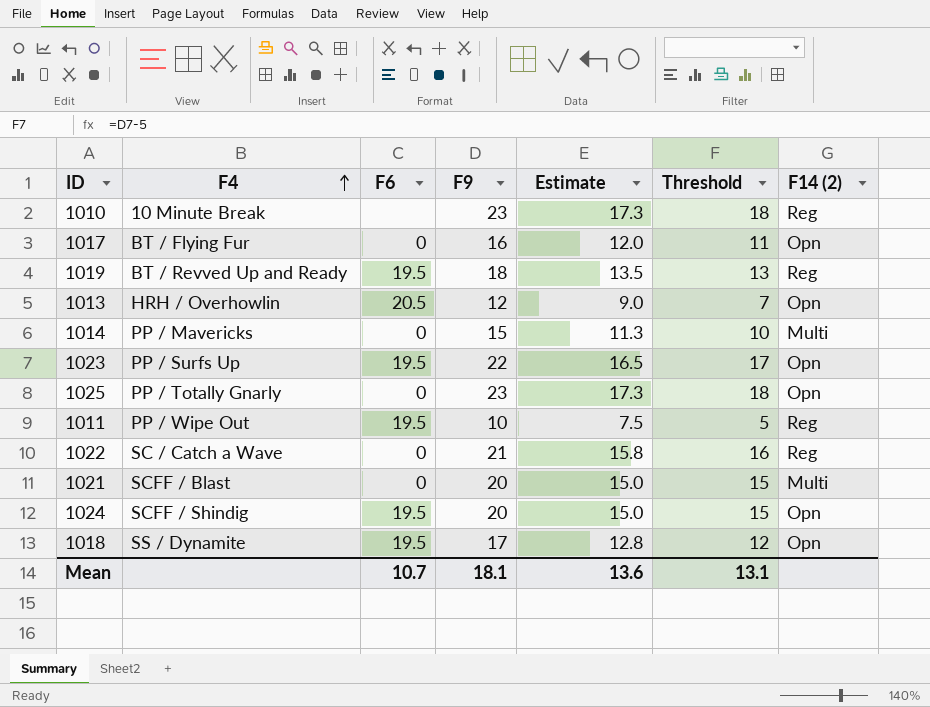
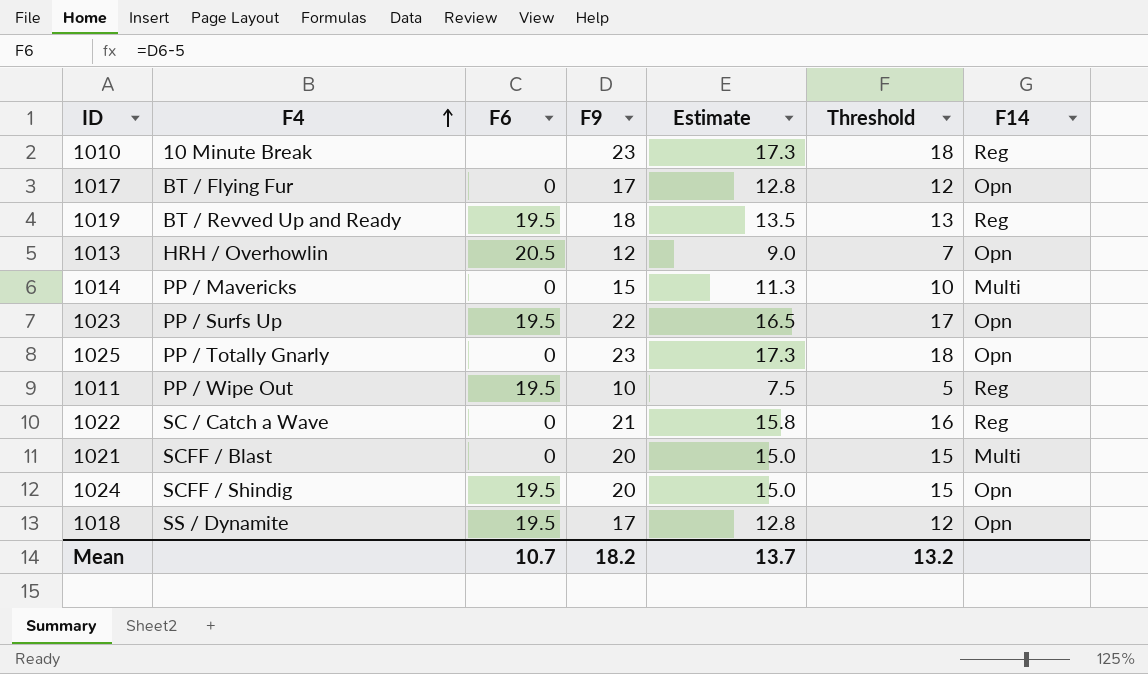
column name: F14 (2) -> F14
1017 | F9: 16 -> 17
1017 | Estimate: 12.0 -> 12.8
1017 | Threshold: 11 -> 12
Mean | F9: 18.1 -> 18.2
Mean | Estimate: 13.6 -> 13.7
Mean | Threshold: 13.1 -> 13.2

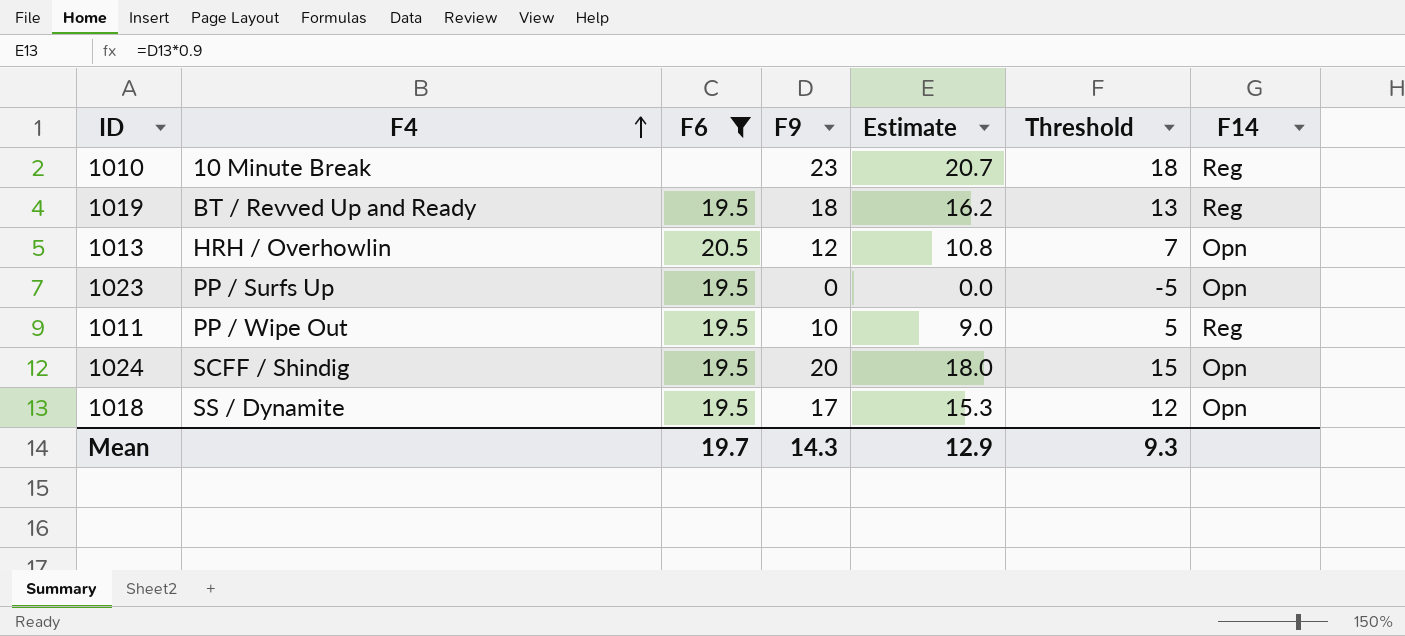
filter: none -> F6 != 0
column Estimate | formula: [F9] * 0.75 -> [F9] * 0.9
1023 | F9: 22 -> 0
1023 | Threshold: 17 -> -5
Mean | F6: 10.7 -> 19.7
Mean | F9: 18.2 -> 14.3
Mean | Estimate: 13.7 -> 12.9
Mean | Threshold: 13.2 -> 9.3

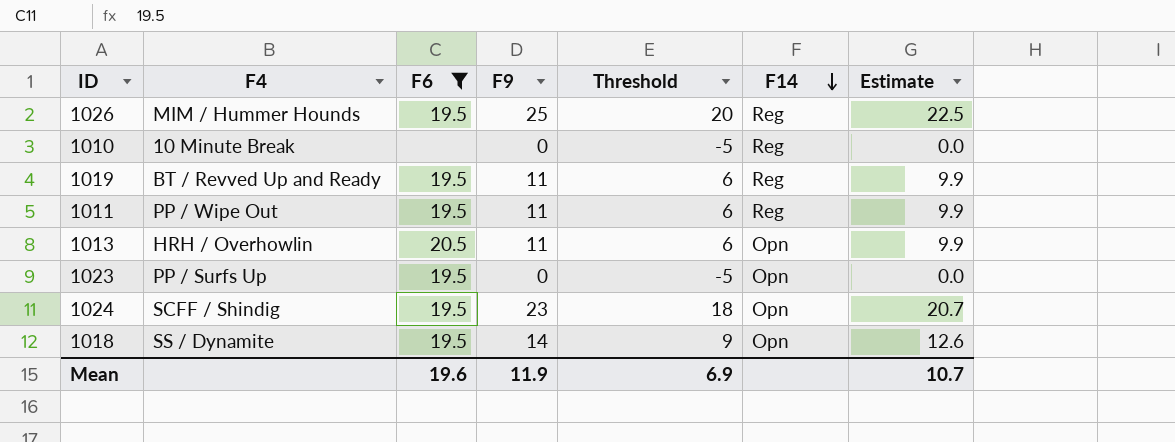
row order: F4 ascending -> F14 descending
column Estimate | position: 5 -> 7
row 1026: none -> MIM / Hummer Hounds | 19.5 | 25 | 20 | Reg | 22.5
1010 | F9: 23 -> 0
1010 | Threshold: 18 -> -5
1010 | Estimate: 20.7 -> 0.0
1019 | F9: 18 -> 11
1019 | Threshold: 13 -> 6
1019 | Estimate: 16.2 -> 9.9
1011 | F9: 10 -> 11
1011 | Threshold: 5 -> 6
1011 | Estimate: 9.0 -> 9.9
1013 | F9: 12 -> 11
1013 | Threshold: 7 -> 6
1013 | Estimate: 10.8 -> 9.9
1024 | F9: 20 -> 23
1024 | Threshold: 15 -> 18
1024 | Estimate: 18.0 -> 20.7
1018 | F9: 17 -> 14
1018 | Threshold: 12 -> 9
1018 | Estimate: 15.3 -> 12.6
Mean | F6: 19.7 -> 19.6
Mean | F9: 14.3 -> 11.9
Mean | Threshold: 9.3 -> 6.9
Mean | Estimate: 12.9 -> 10.7

